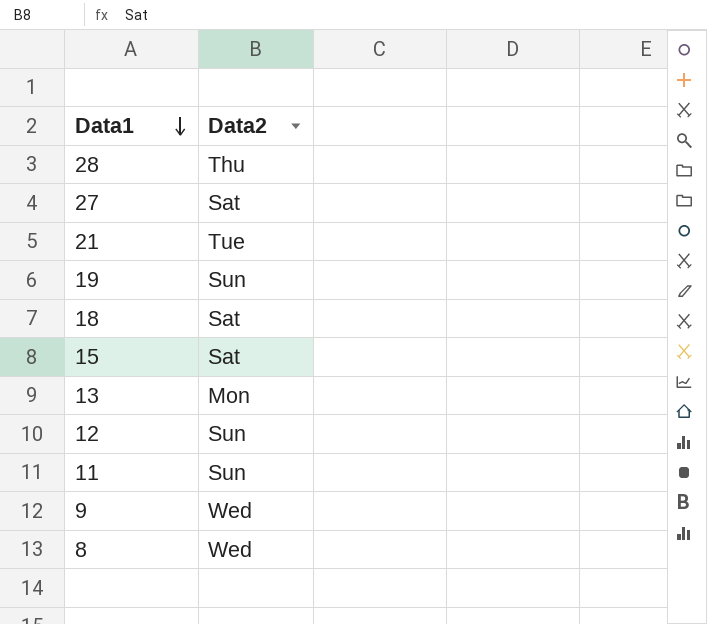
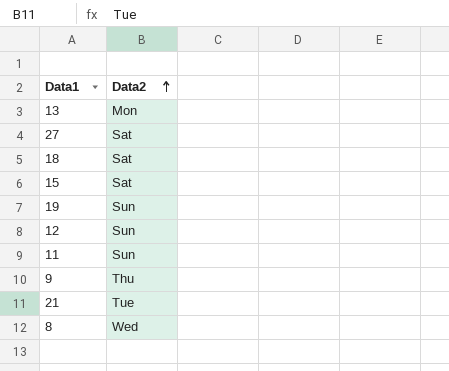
row order: Data1 descending -> Data2 ascending
row 28: Thu -> none
9 | Data2: Wed -> Thu

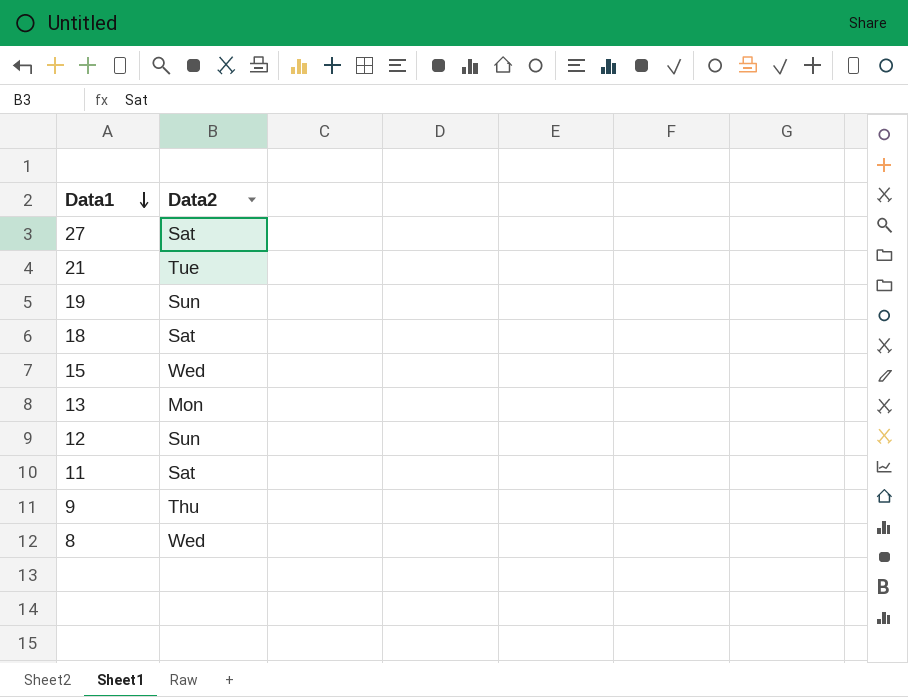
row order: Data2 ascending -> Data1 descending
15 | Data2: Sat -> Wed
11 | Data2: Sun -> Sat

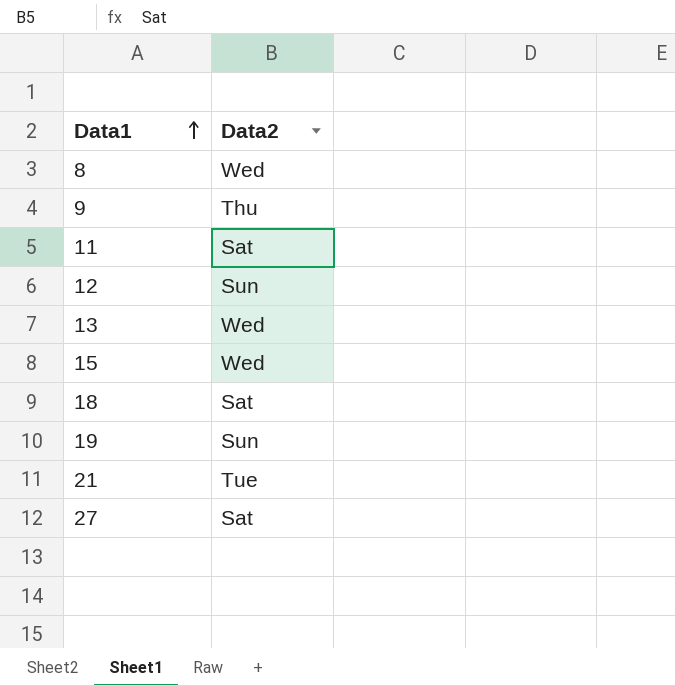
row order: Data1 descending -> Data1 ascending
13 | Data2: Mon -> Wed

